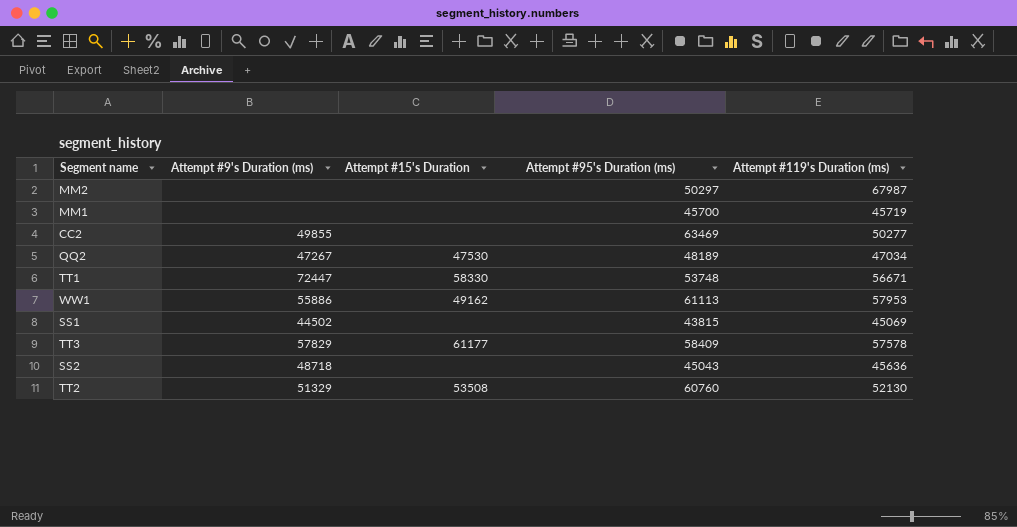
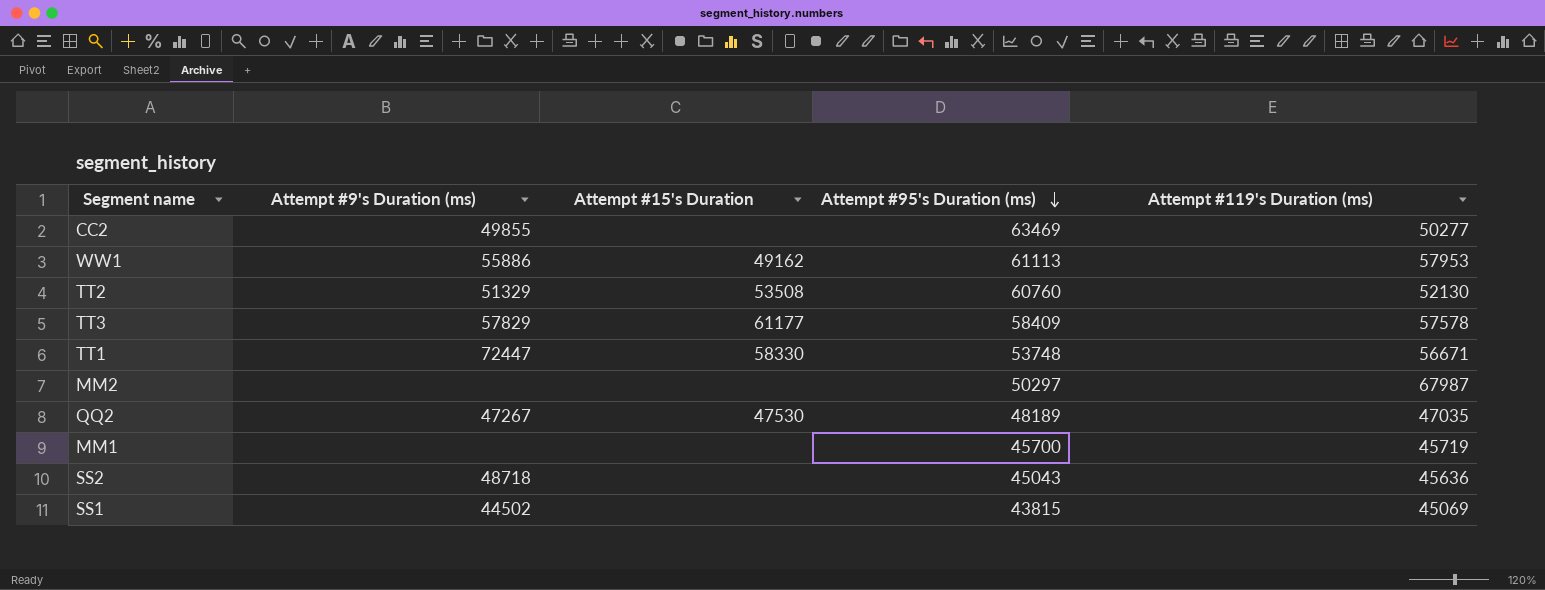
row order: none -> Attempt #95's Duration (ms) descending
QQ2 | Attempt #119's Duration (ms): 47034 -> 47035

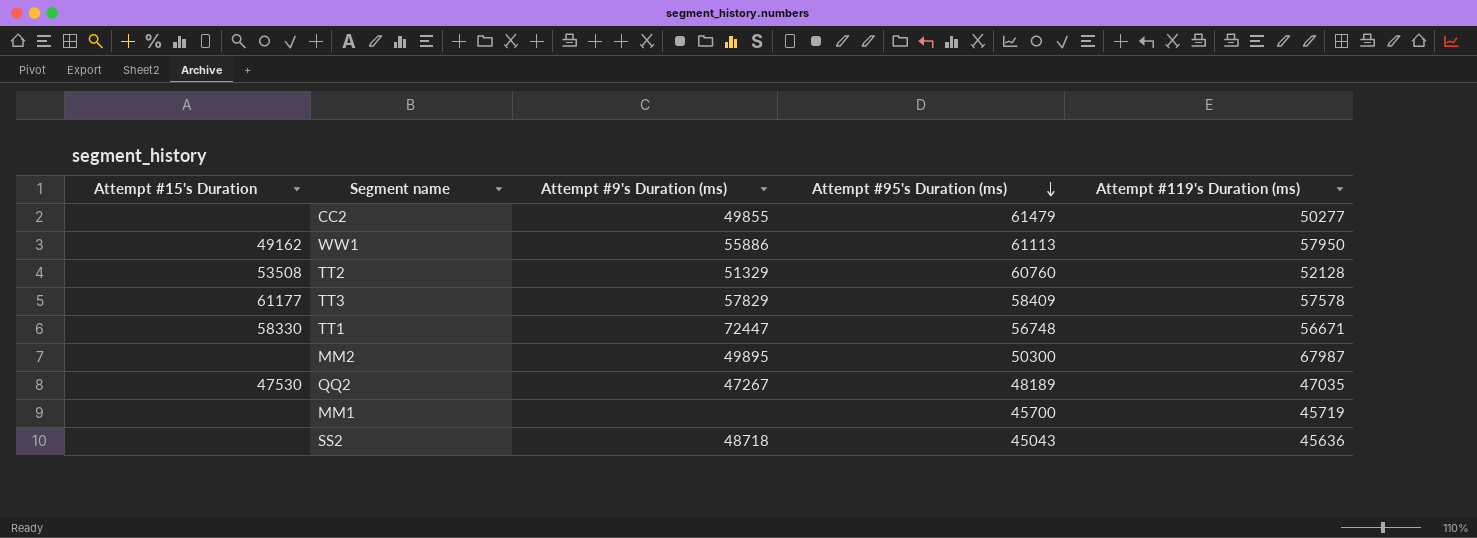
column Attempt #15's Duration | position: 3 -> 1
row SS1: 44502 | none | 43815 | 45069 -> none
CC2 | Attempt #95's Duration (ms): 63469 -> 61479
WW1 | Attempt #119's Duration (ms): 57953 -> 57950
TT2 | Attempt #119's Duration (ms): 52130 -> 52128
TT1 | Attempt #95's Duration (ms): 53748 -> 56748
MM2 | Attempt #9's Duration (ms): none -> 49895
MM2 | Attempt #95's Duration (ms): 50297 -> 50300

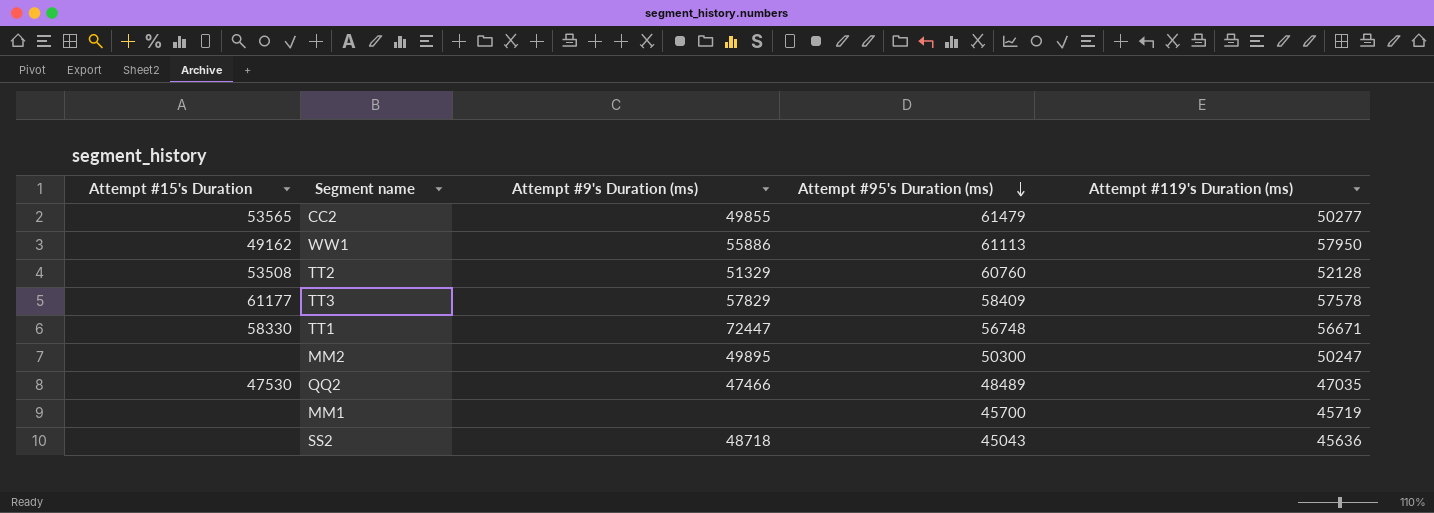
CC2 | Attempt #15's Duration: none -> 53565
MM2 | Attempt #119's Duration (ms): 67987 -> 50247
QQ2 | Attempt #9's Duration (ms): 47267 -> 47466
QQ2 | Attempt #95's Duration (ms): 48189 -> 48489

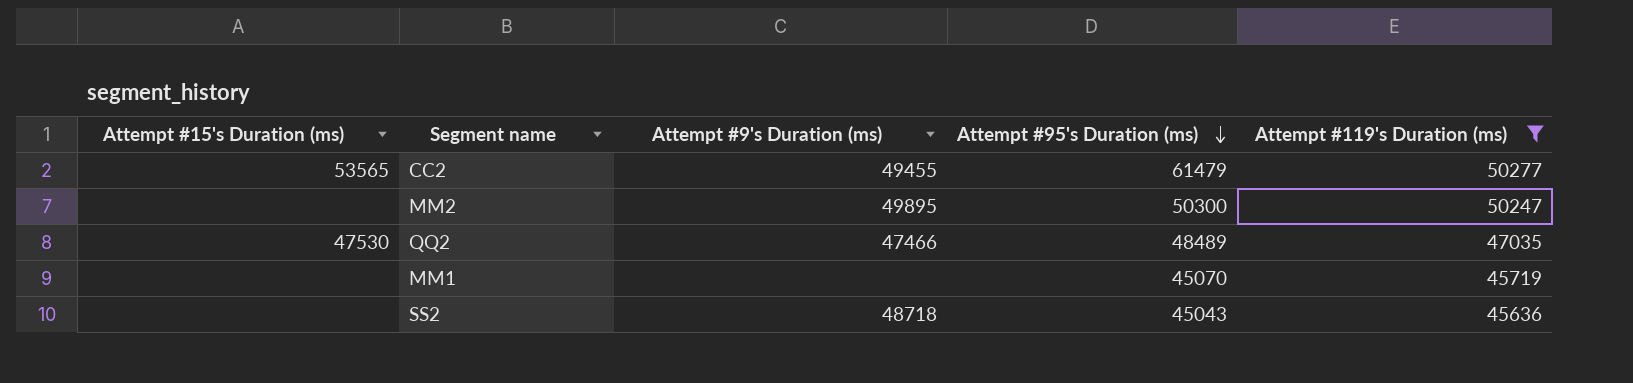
filter: none -> Attempt #119's Duration (ms) <= 50277
column name: Attempt #15's Duration -> Attempt #15's Duration (ms)
CC2 | Attempt #9's Duration (ms): 49855 -> 49455
MM1 | Attempt #95's Duration (ms): 45700 -> 45070

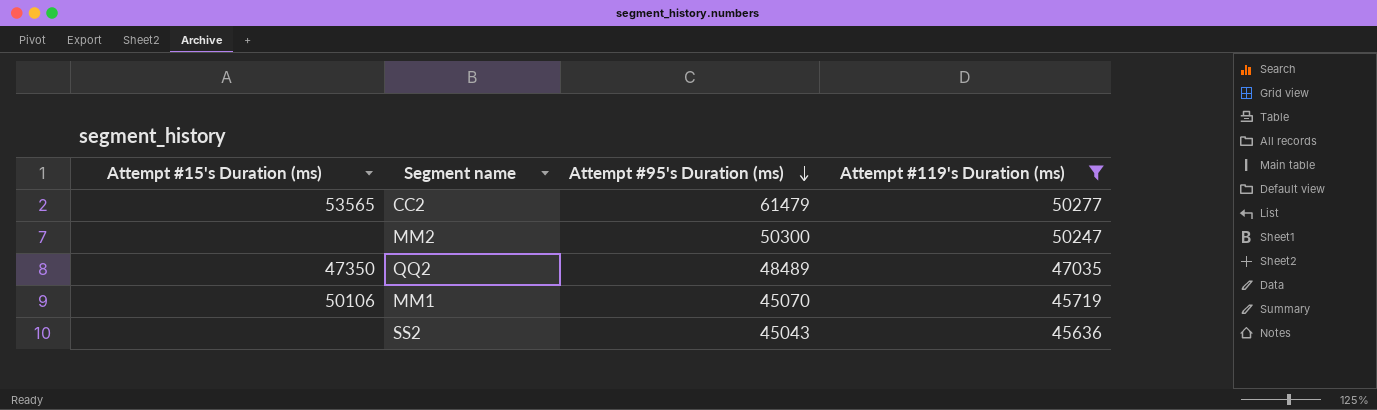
column Attempt #9's Duration (ms) | position: 3 -> none
QQ2 | Attempt #15's Duration (ms): 47530 -> 47350
MM1 | Attempt #15's Duration (ms): none -> 50106

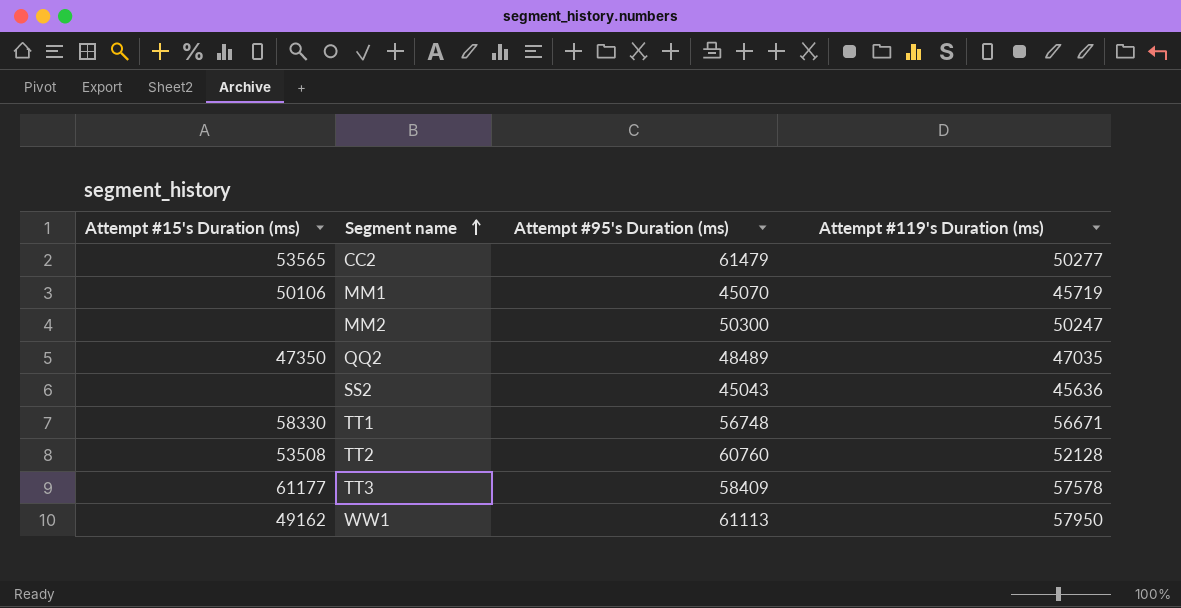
filter: Attempt #119's Duration (ms) <= 50277 -> none
row order: Attempt #95's Duration (ms) descending -> Segment name ascending

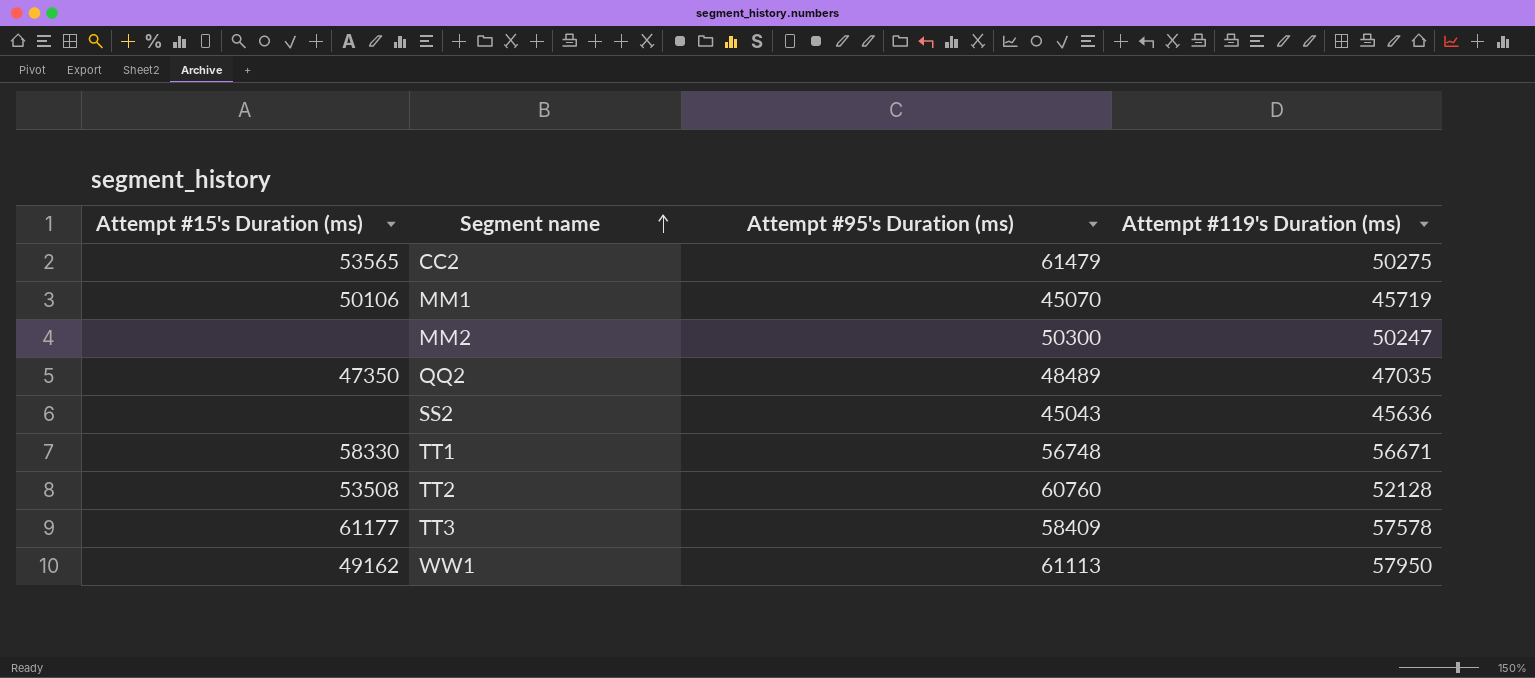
CC2 | Attempt #119's Duration (ms): 50277 -> 50275

